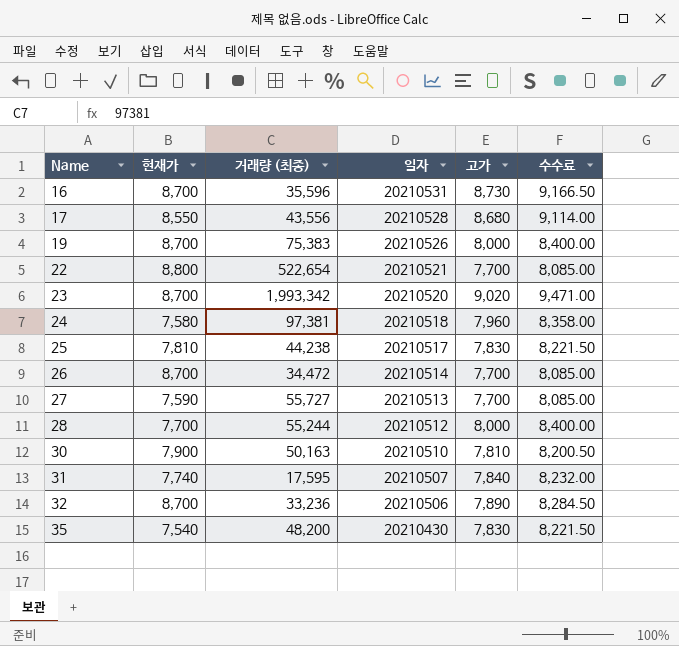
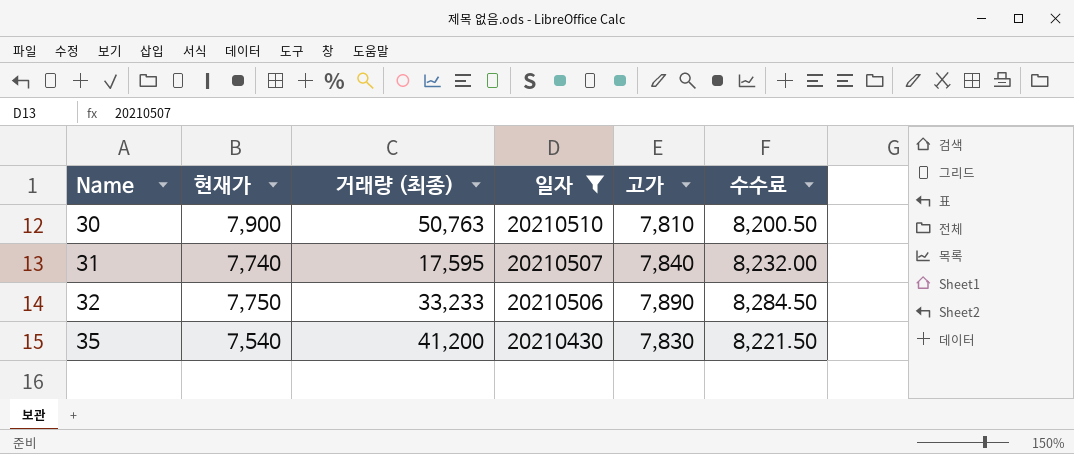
filter: none -> 일자 <= 20210510
30 | 거래량 (최종): 50,163 -> 50,763
32 | 현재가: 8,700 -> 7,750
32 | 거래량 (최종): 33,236 -> 33,233
35 | 거래량 (최종): 48,200 -> 41,200

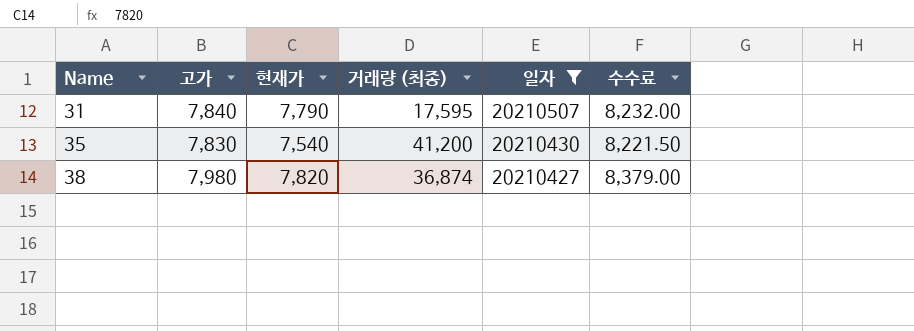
column 고가 | position: 5 -> 2
row 30: 7,900 | 50,763 | 20210510 | 7,810 | 8,200.50 -> none
row 32: 7,750 | 33,233 | 20210506 | 7,890 | 8,284.50 -> none
31 | 현재가: 7,740 -> 7,790
row 38: none -> 7,980 | 7,820 | 36,874 | 20210427 | 8,379.00

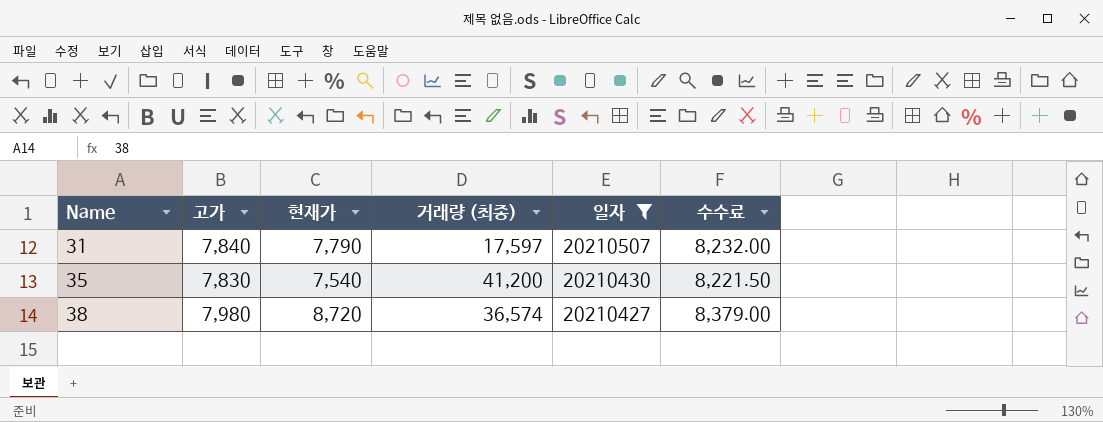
31 | 거래량 (최종): 17,595 -> 17,597
38 | 현재가: 7,820 -> 8,720
38 | 거래량 (최종): 36,874 -> 36,574

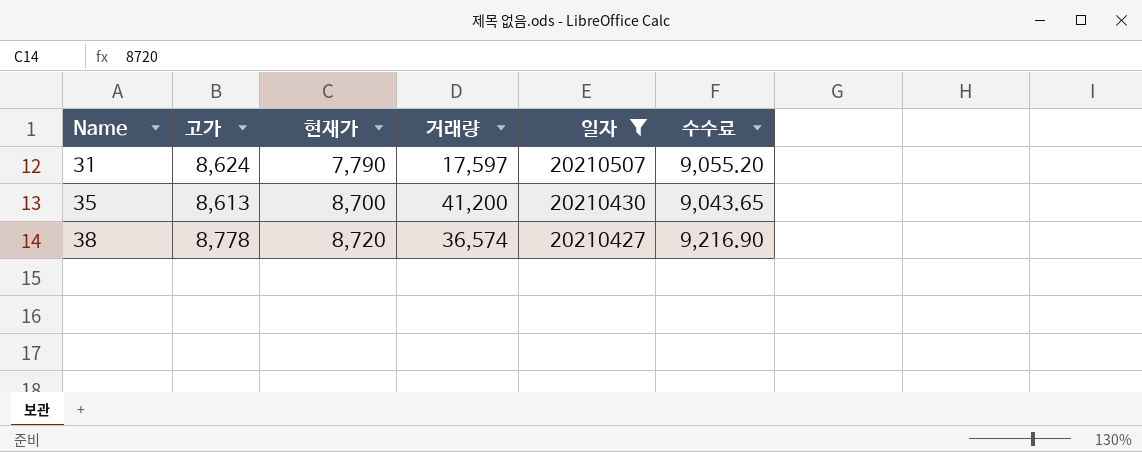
column name: 거래량 (최종) -> 거래량
31 | 고가: 7,840 -> 8,624
31 | 수수료: 8,232.00 -> 9,055.20
35 | 고가: 7,830 -> 8,613
35 | 현재가: 7,540 -> 8,700
35 | 수수료: 8,221.50 -> 9,043.65
38 | 고가: 7,980 -> 8,778
38 | 수수료: 8,379.00 -> 9,216.90

